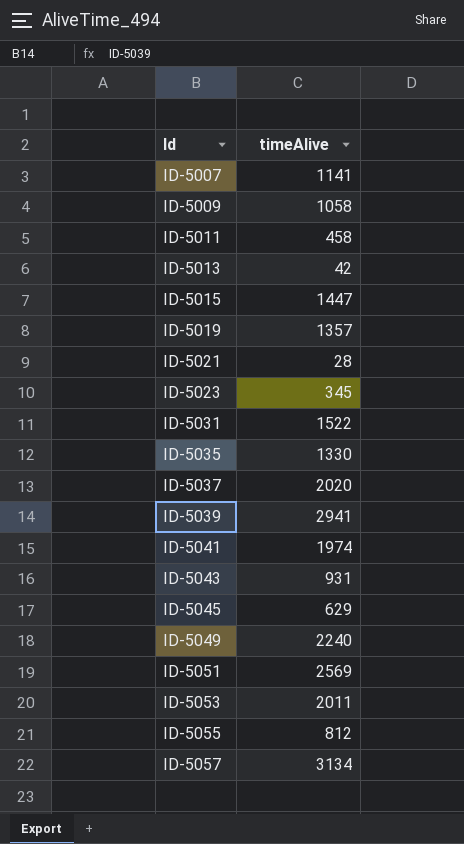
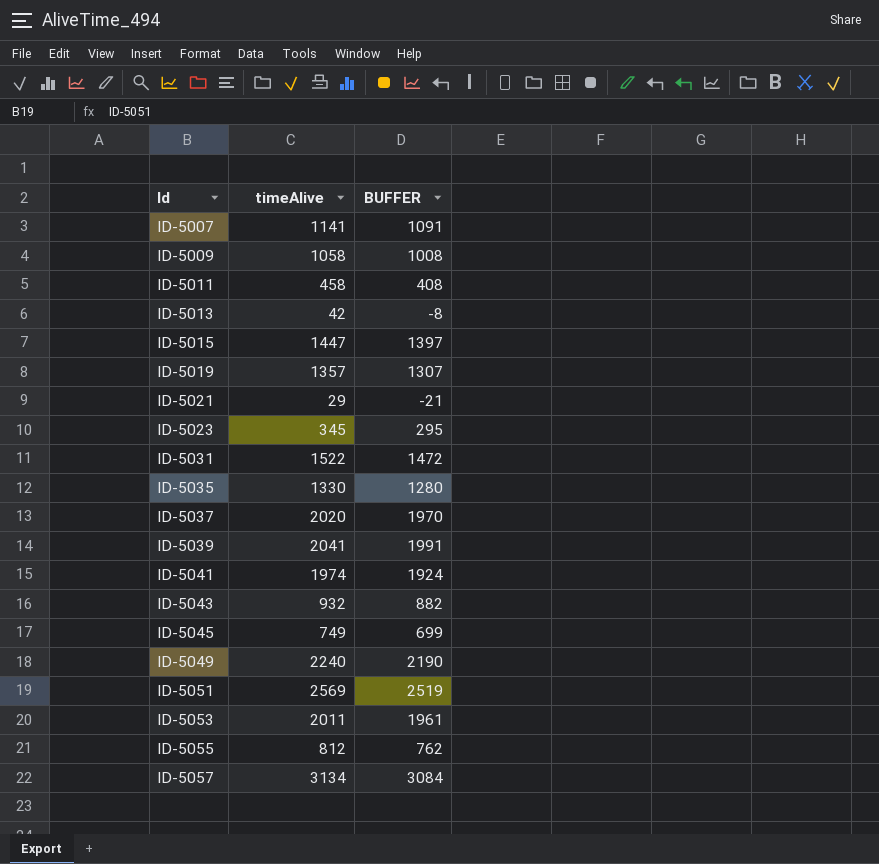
column BUFFER | formula: none -> [timeAlive] - 50
ID-5021 | timeAlive: 28 -> 29
ID-5039 | timeAlive: 2941 -> 2041
ID-5043 | timeAlive: 931 -> 932
ID-5045 | timeAlive: 629 -> 749

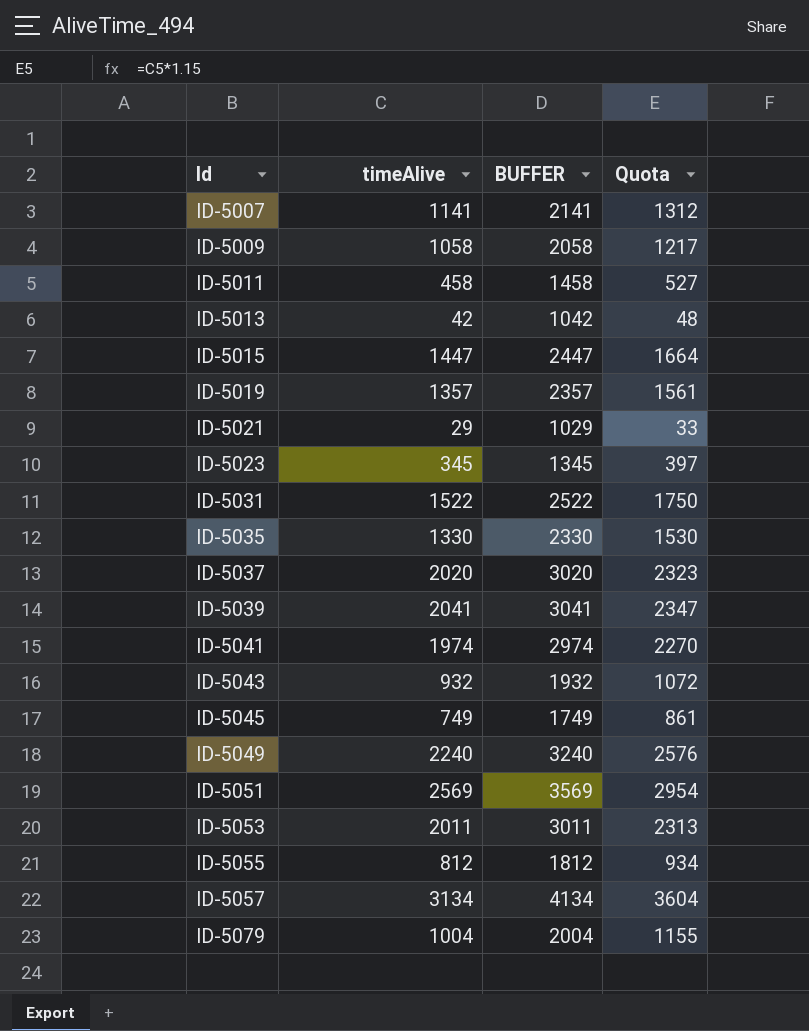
column BUFFER | formula: [timeAlive] - 50 -> [timeAlive] + 1000
column Quota | formula: none -> [timeAlive] * 1.15
row ID-5079: none -> 1004 | 2004 | 1155

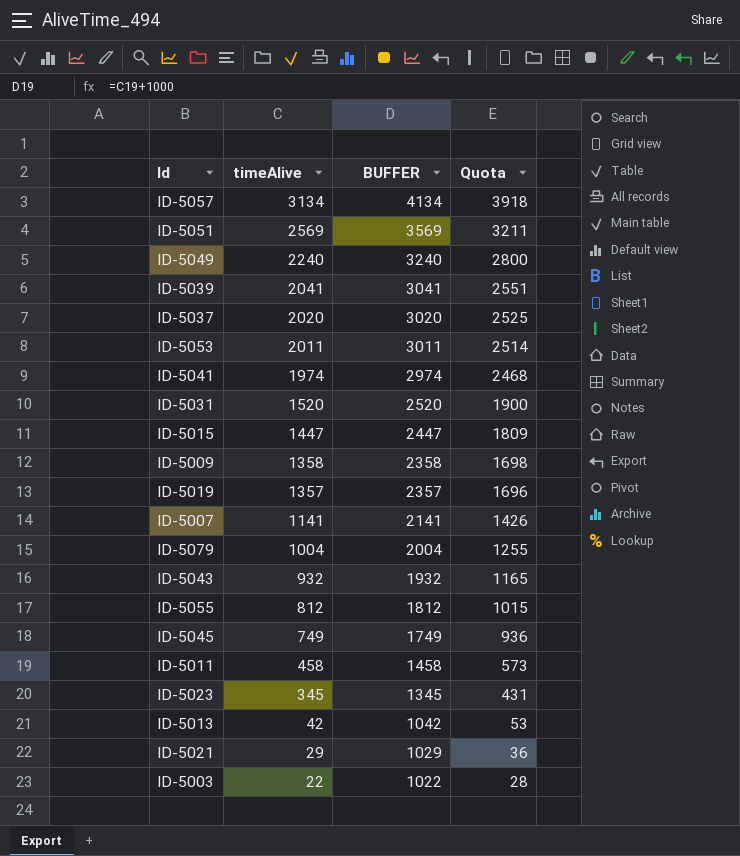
row order: Id ascending -> timeAlive descending
column Quota | formula: [timeAlive] * 1.15 -> [timeAlive] * 1.25
row ID-5035: 1330 | 2330 | 1530 -> none
ID-5031 | timeAlive: 1522 -> 1520
ID-5031 | BUFFER: 2522 -> 2520
ID-5009 | timeAlive: 1058 -> 1358
ID-5009 | BUFFER: 2058 -> 2358
row ID-5003: none -> 22 | 1022 | 28

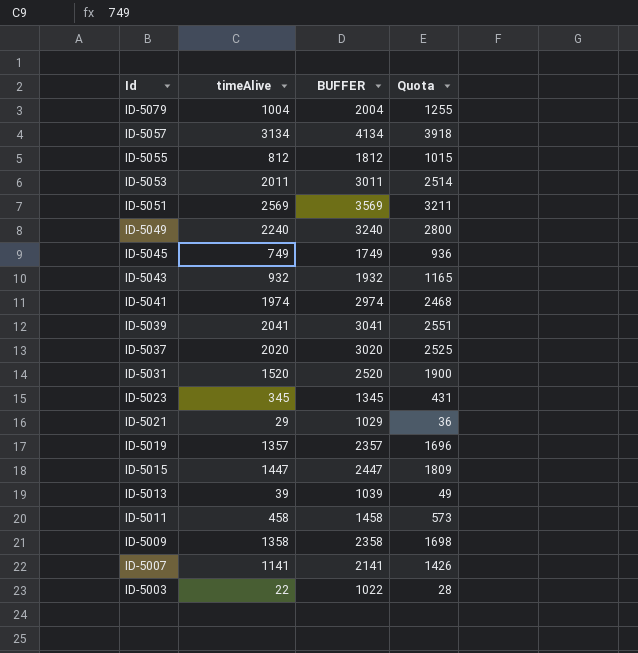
row order: timeAlive descending -> Id descending
ID-5013 | timeAlive: 42 -> 39
ID-5013 | BUFFER: 1042 -> 1039
ID-5013 | Quota: 53 -> 49

